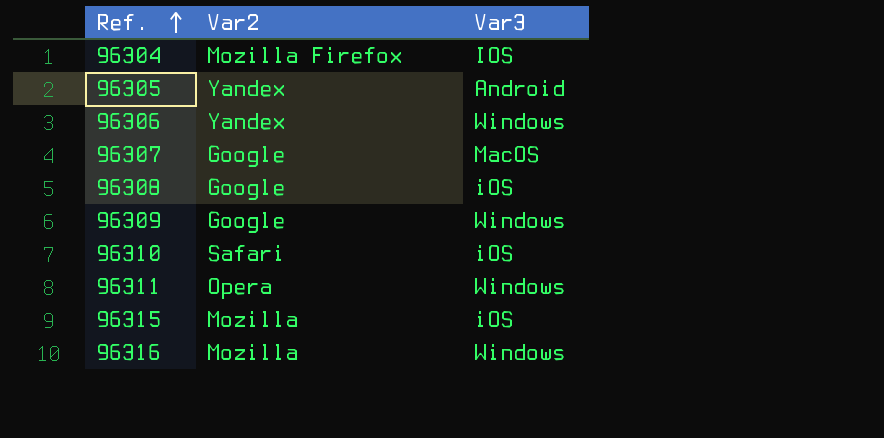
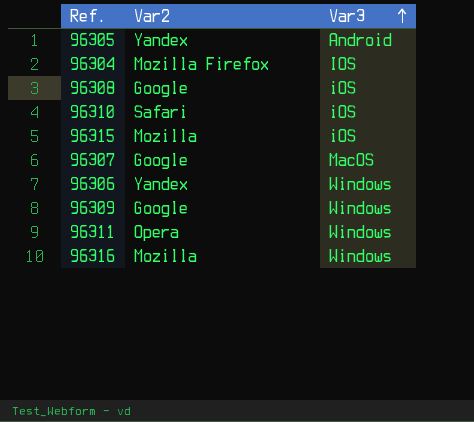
row order: Ref. ascending -> Var3 ascending

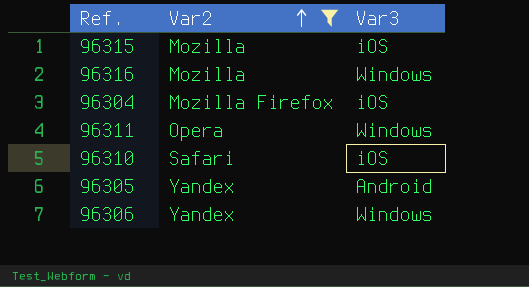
filter: none -> Var2 != Google
row order: Var3 ascending -> Var2 ascending
96304 | Var3: IOS -> iOS

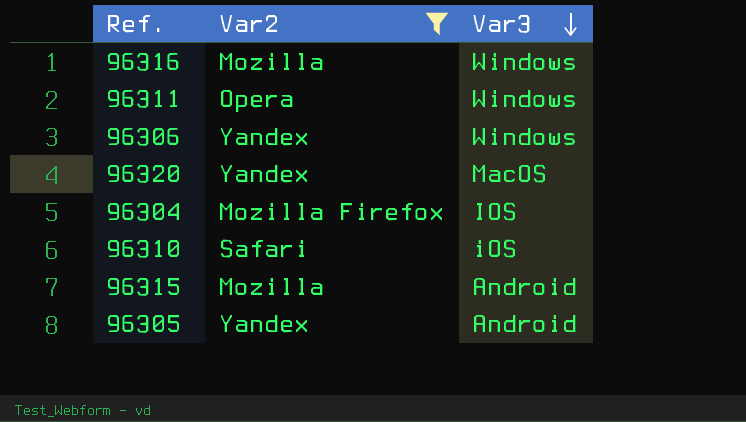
row order: Var2 ascending -> Var3 descending
row 96320: none -> Yandex | MacOS
96304 | Var3: iOS -> IOS
96315 | Var3: iOS -> Android

